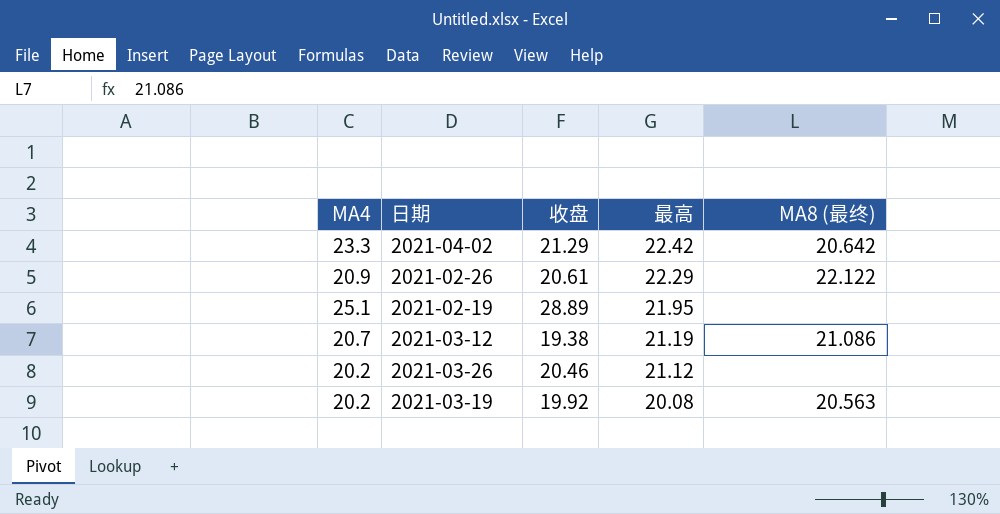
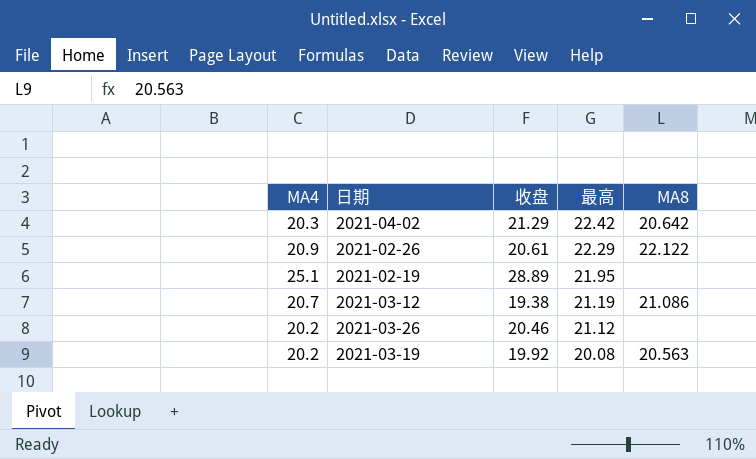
column name: MA8 (最终) -> MA8
2021-04-02 | MA4: 23.3 -> 20.3

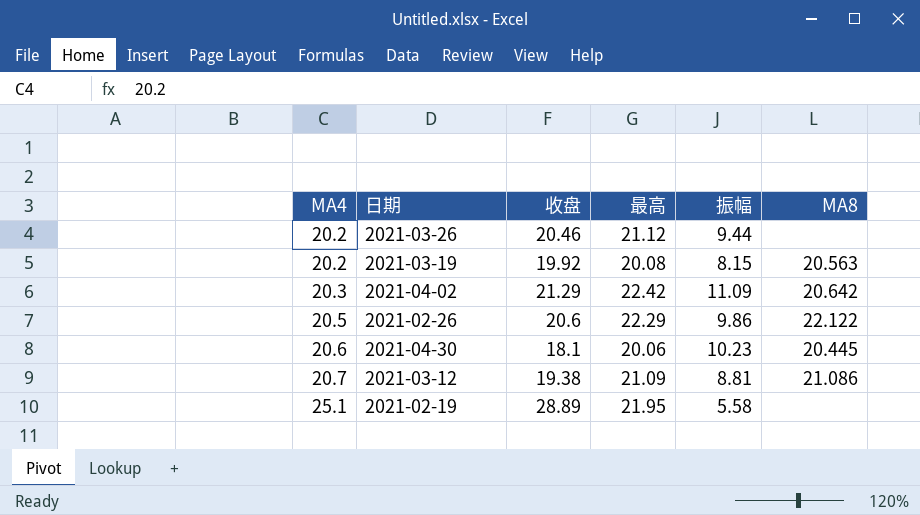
row order: 最高 descending -> MA4 ascending
column 振幅 | position: none -> 5
2021-02-26 | MA4: 20.9 -> 20.5
2021-02-26 | 收盘: 20.61 -> 20.6
row 2021-04-30: none -> 20.6 | 18.1 | 20.06 | 10.23 | 20.445
2021-03-12 | 最高: 21.19 -> 21.09

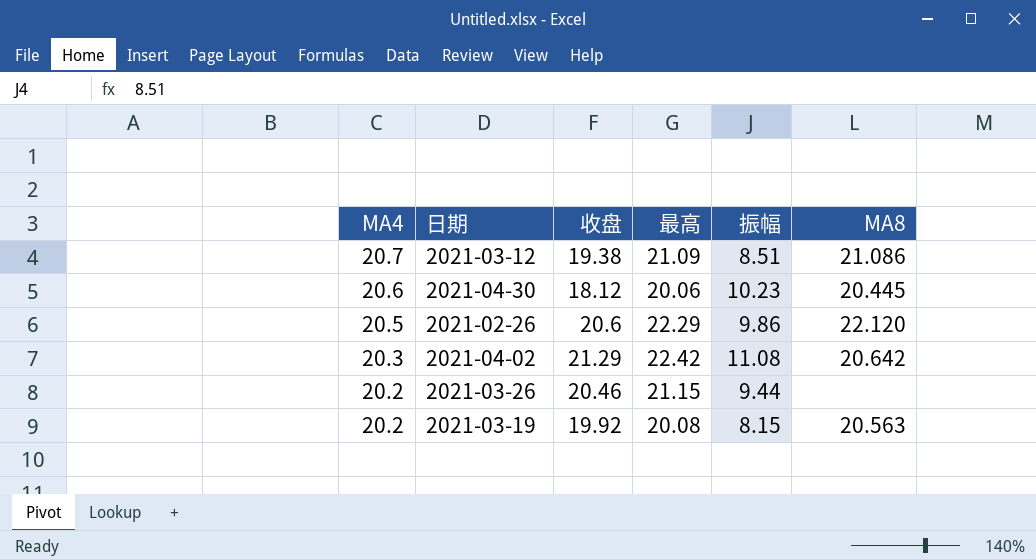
row order: MA4 ascending -> MA4 descending
row 2021-02-19: 25.1 | 28.89 | 21.95 | 5.58 | none -> none
2021-03-12 | 振幅: 8.81 -> 8.51
2021-04-30 | 收盘: 18.1 -> 18.12
2021-02-26 | MA8: 22.122 -> 22.120
2021-04-02 | 振幅: 11.09 -> 11.08
2021-03-26 | 最高: 21.12 -> 21.15

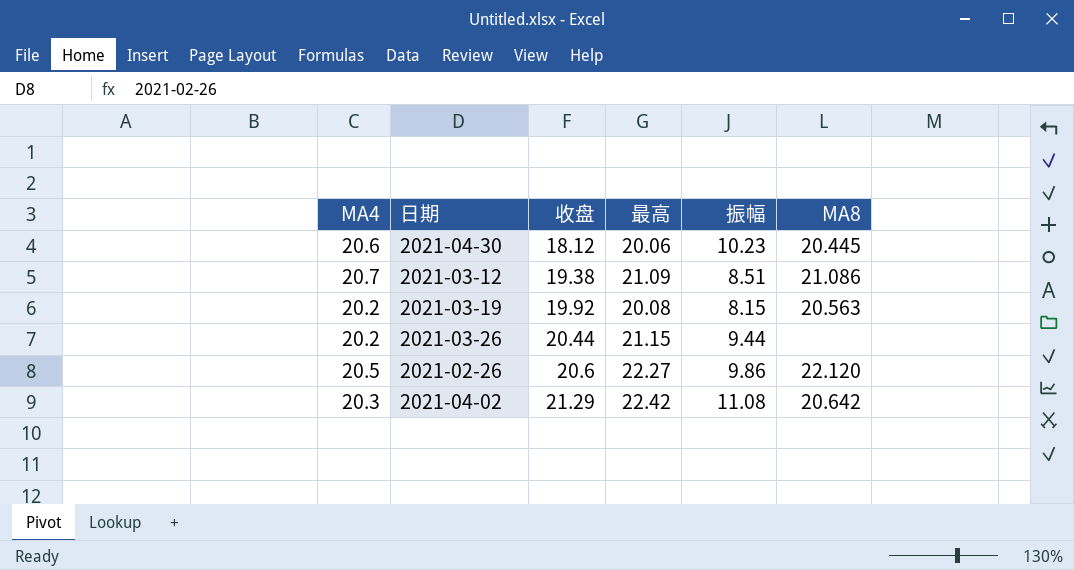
row order: MA4 descending -> 收盘 ascending
2021-03-26 | 收盘: 20.46 -> 20.44
2021-02-26 | 最高: 22.29 -> 22.27

